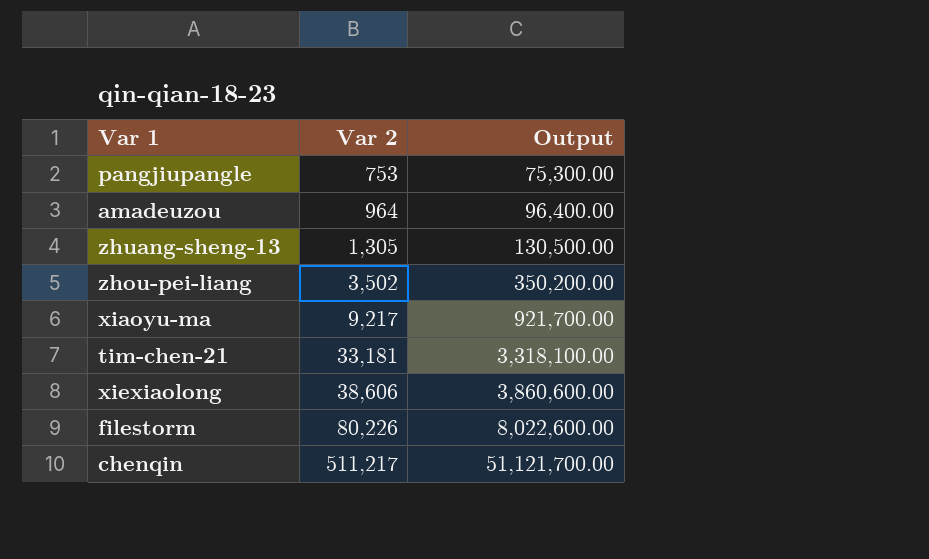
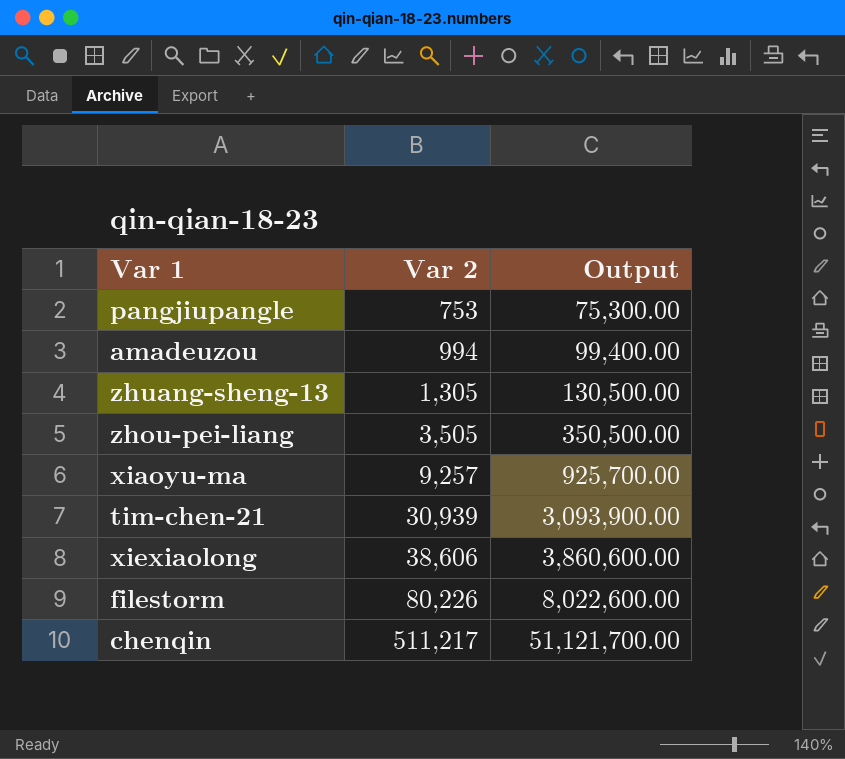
amadeuzou | Var 2: 964 -> 994
amadeuzou | Output: 96,400.00 -> 99,400.00
zhou-pei-liang | Var 2: 3,502 -> 3,505
zhou-pei-liang | Output: 350,200.00 -> 350,500.00
xiaoyu-ma | Var 2: 9,217 -> 9,257
xiaoyu-ma | Output: 921,700.00 -> 925,700.00
tim-chen-21 | Var 2: 33,181 -> 30,939
tim-chen-21 | Output: 3,318,100.00 -> 3,093,900.00

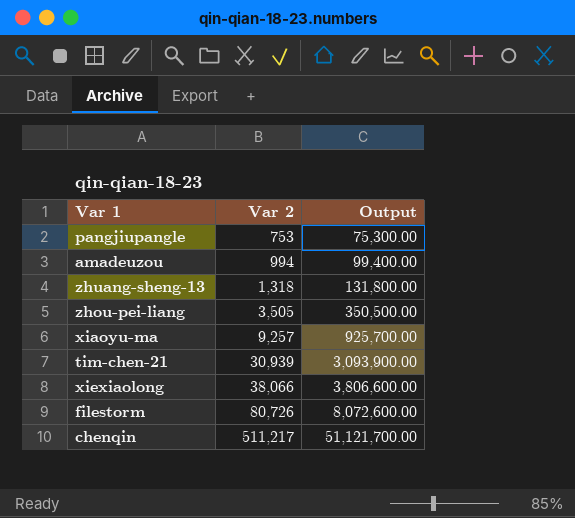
zhuang-sheng-13 | Var 2: 1,305 -> 1,318
zhuang-sheng-13 | Output: 130,500.00 -> 131,800.00
xiexiaolong | Var 2: 38,606 -> 38,066
xiexiaolong | Output: 3,860,600.00 -> 3,806,600.00
filestorm | Var 2: 80,226 -> 80,726
filestorm | Output: 8,022,600.00 -> 8,072,600.00

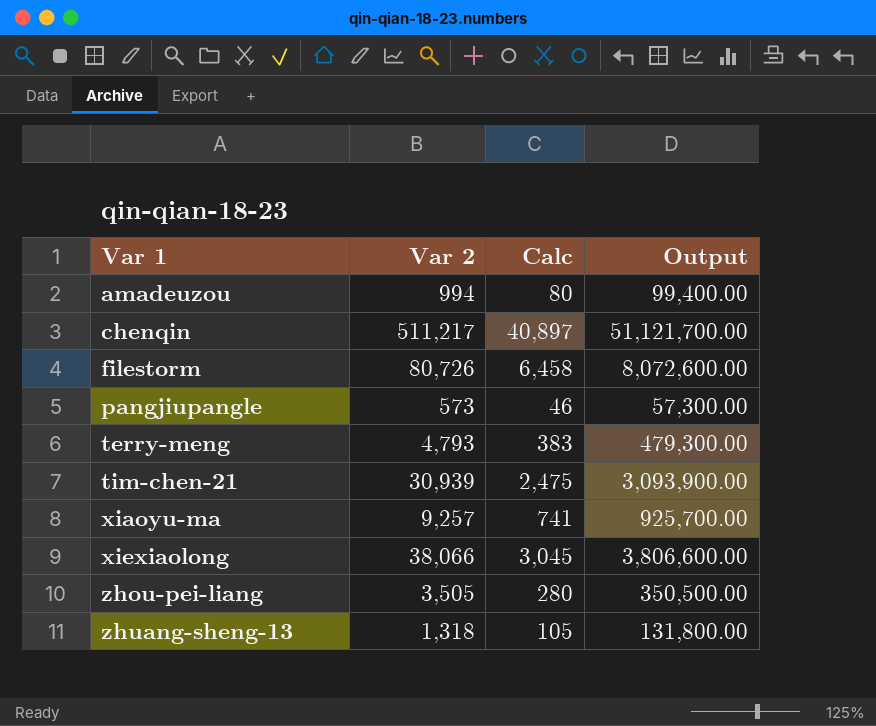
row order: Var 2 ascending -> Var 1 ascending
column Calc | formula: none -> [Var 2] * 0.08
pangjiupangle | Var 2: 753 -> 573
pangjiupangle | Output: 75,300.00 -> 57,300.00
row terry-meng: none -> 4,793 | 383 | 479,300.00

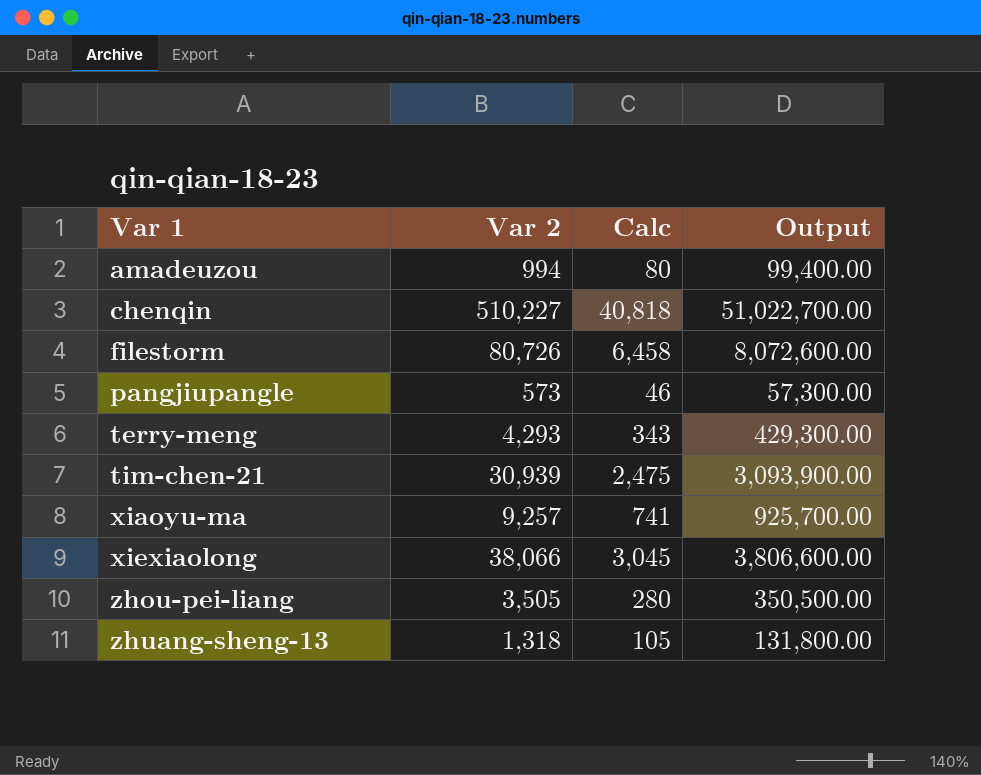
chenqin | Var 2: 511,217 -> 510,227
chenqin | Calc: 40,897 -> 40,818
chenqin | Output: 51,121,700.00 -> 51,022,700.00
terry-meng | Var 2: 4,793 -> 4,293
terry-meng | Calc: 383 -> 343
terry-meng | Output: 479,300.00 -> 429,300.00

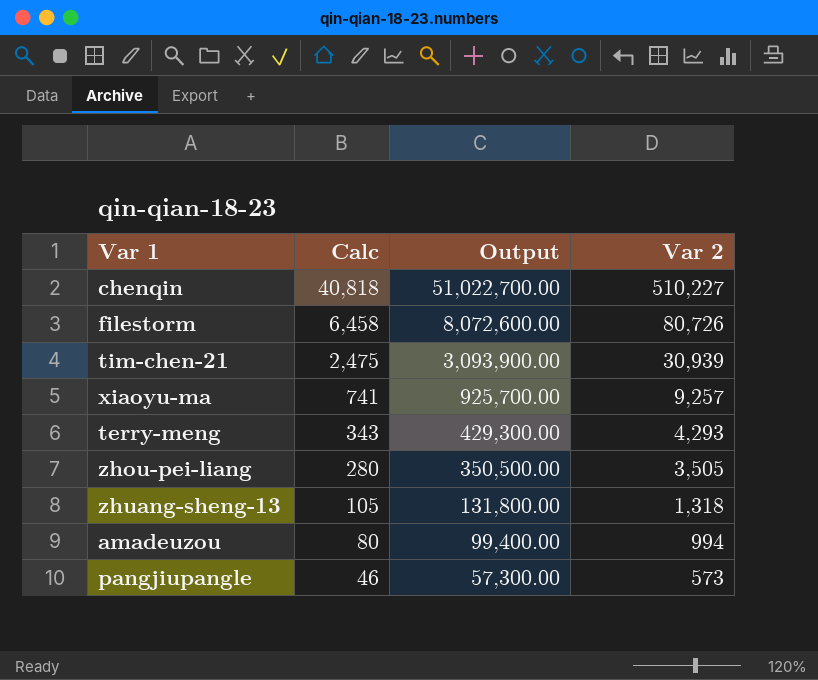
row order: Var 1 ascending -> Calc descending
column Var 2 | position: 2 -> 4
row xiexiaolong: 38,066 | 3,045 | 3,806,600.00 -> none

